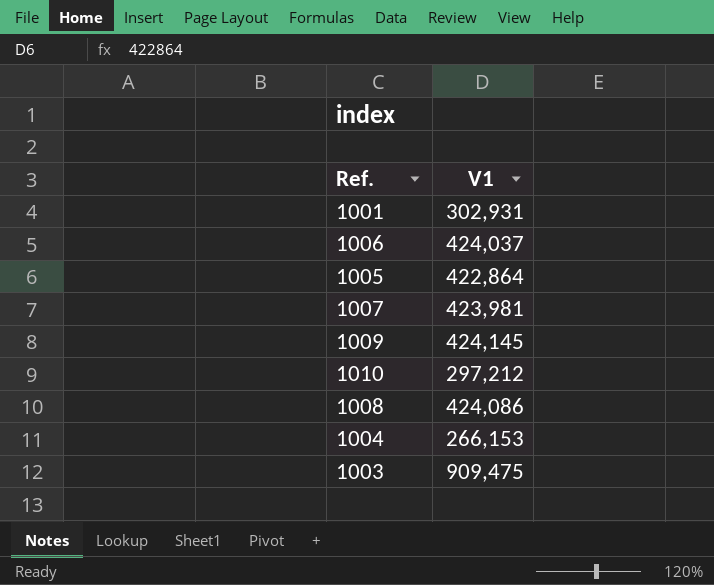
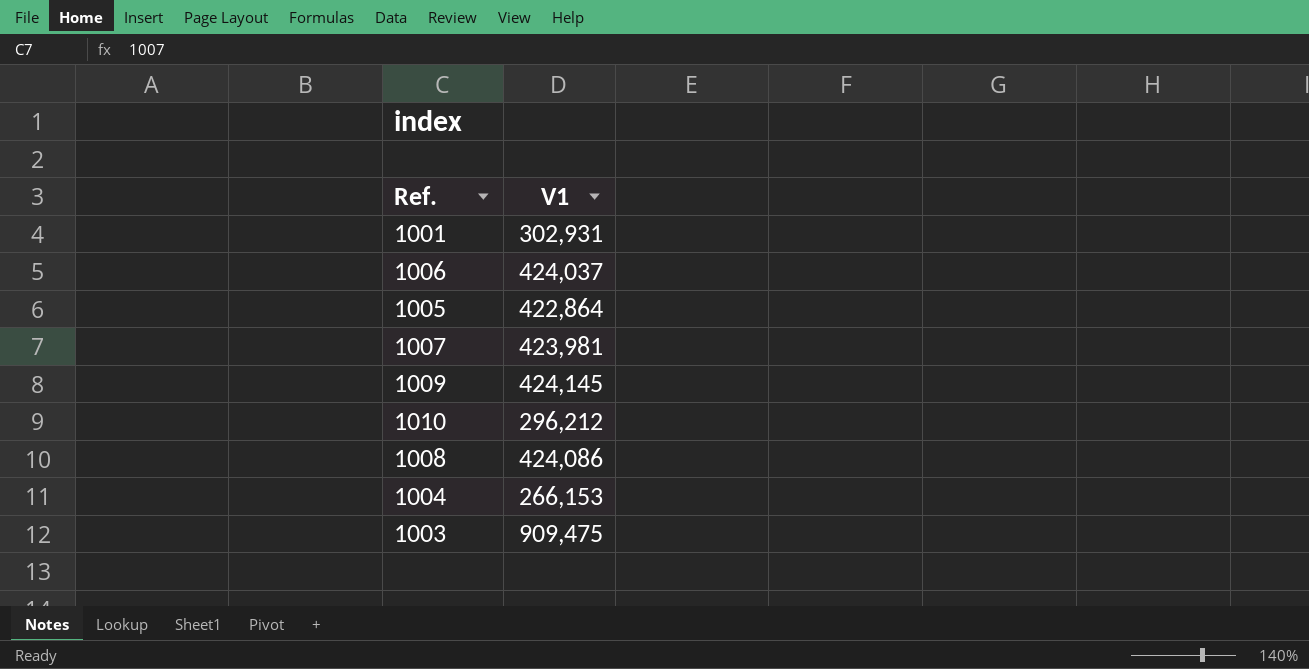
1010 | V1: 297,212 -> 296,212

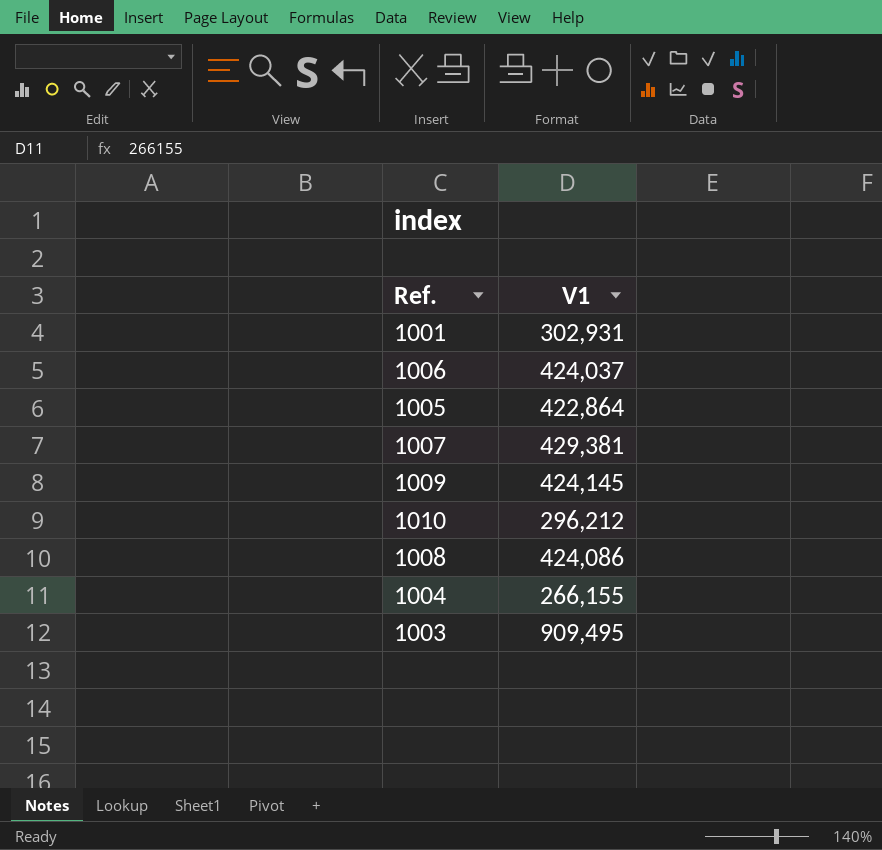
1007 | V1: 423,981 -> 429,381
1004 | V1: 266,153 -> 266,155
1003 | V1: 909,475 -> 909,495

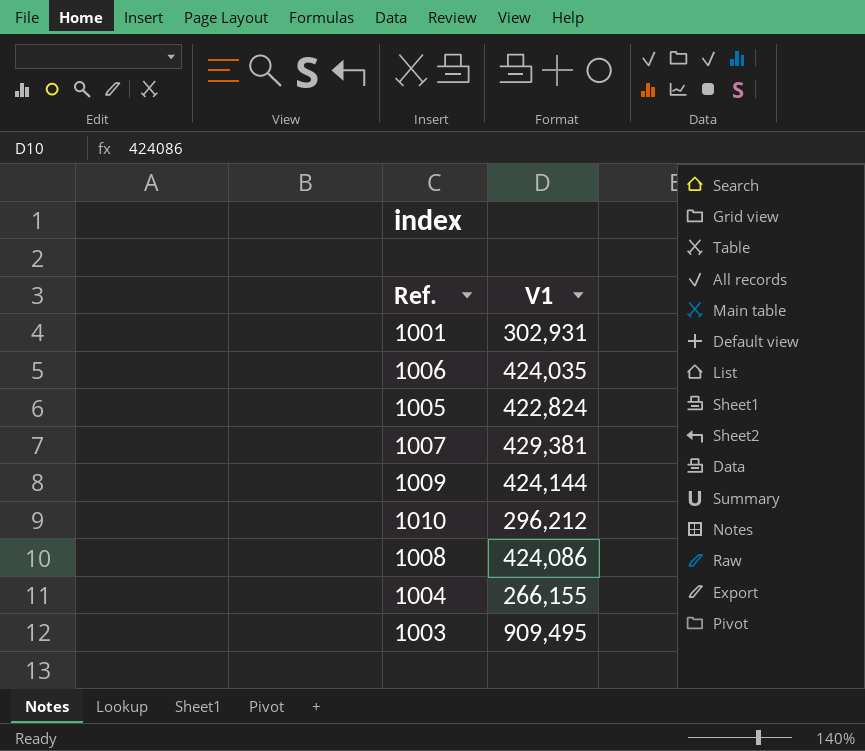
1006 | V1: 424,037 -> 424,035
1005 | V1: 422,864 -> 422,824
1009 | V1: 424,145 -> 424,144

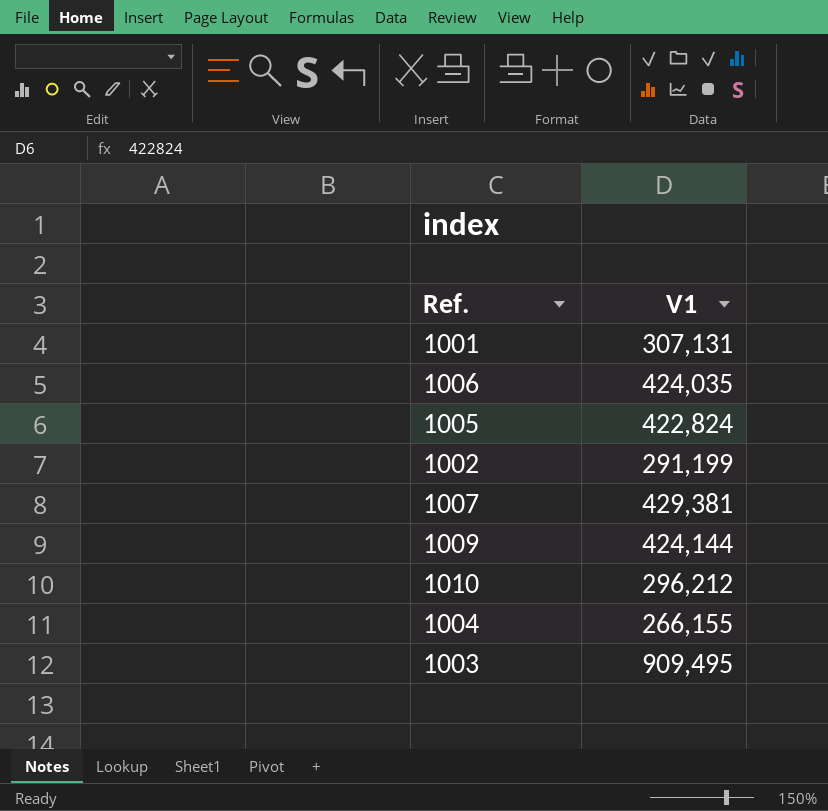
row 1008: 424,086 -> none
1001 | V1: 302,931 -> 307,131
row 1002: none -> 291,199

